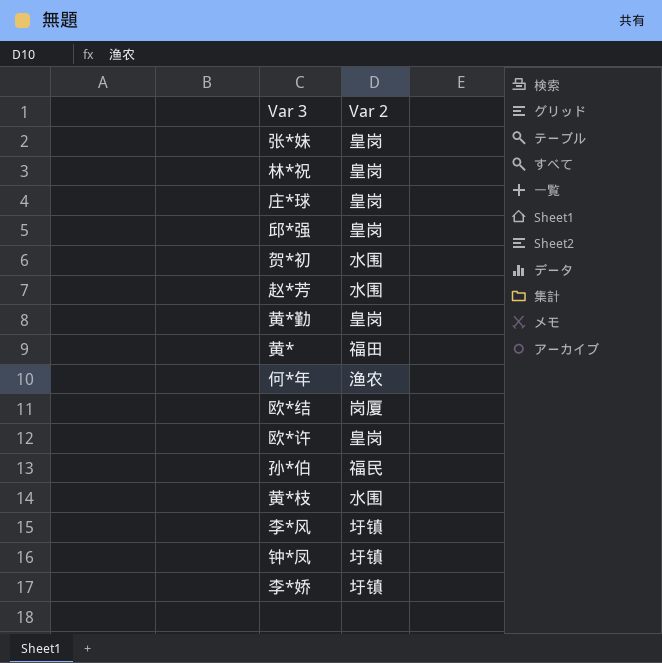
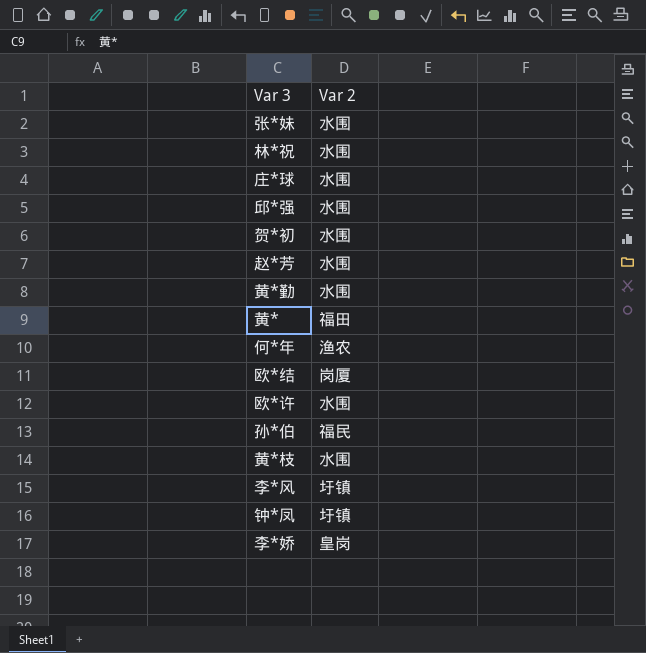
张*妹 | Var 2: 皇岗 -> 水围
林*祝 | Var 2: 皇岗 -> 水围
庄*球 | Var 2: 皇岗 -> 水围
邱*强 | Var 2: 皇岗 -> 水围
黄*勤 | Var 2: 皇岗 -> 水围
欧*许 | Var 2: 皇岗 -> 水围
李*娇 | Var 2: 圩镇 -> 皇岗

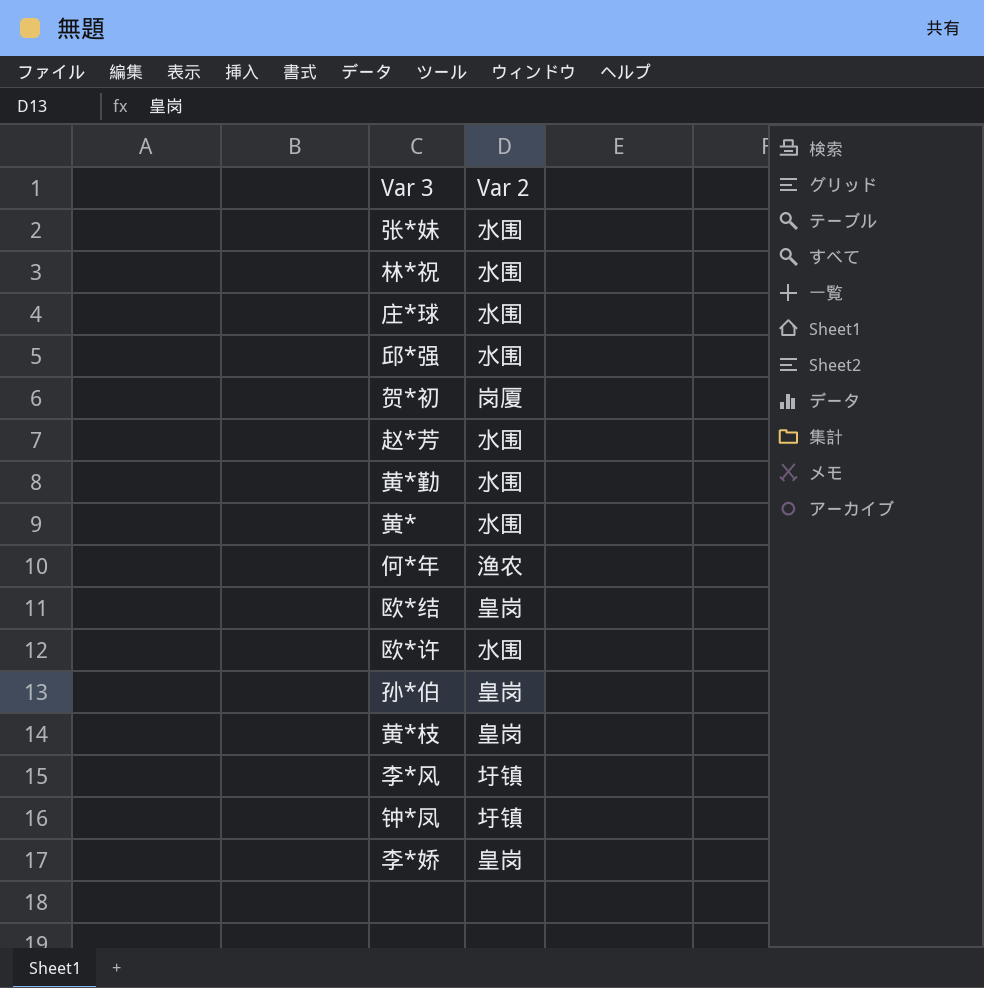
贺*初 | Var 2: 水围 -> 岗厦
黄* | Var 2: 福田 -> 水围
欧*结 | Var 2: 岗厦 -> 皇岗
孙*伯 | Var 2: 福民 -> 皇岗
黄*枝 | Var 2: 水围 -> 皇岗

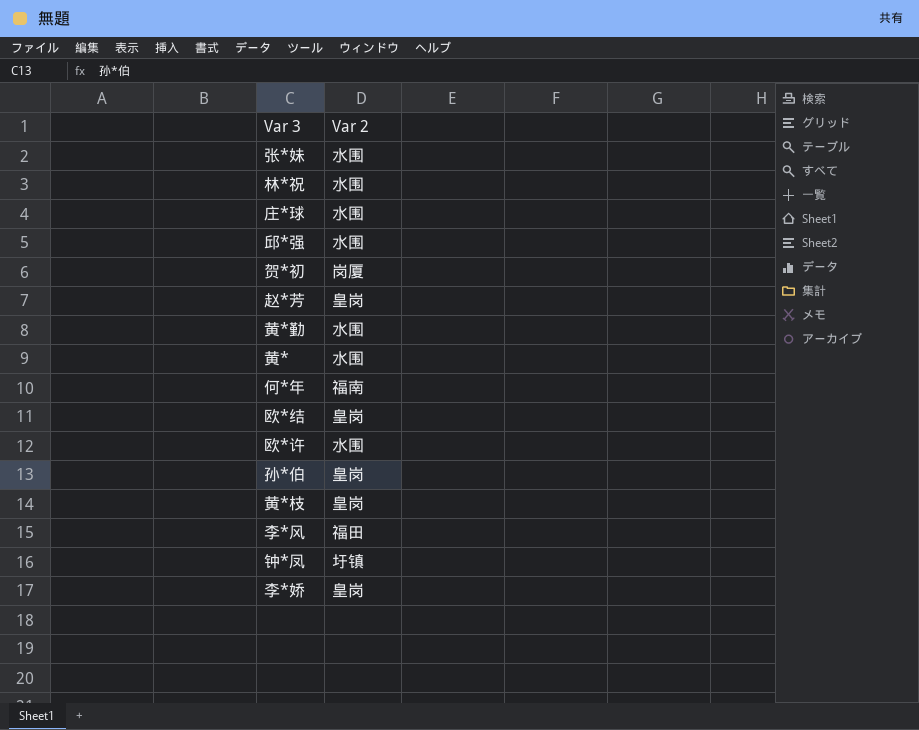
赵*芳 | Var 2: 水围 -> 皇岗
何*年 | Var 2: 渔农 -> 福南
李*风 | Var 2: 圩镇 -> 福田

